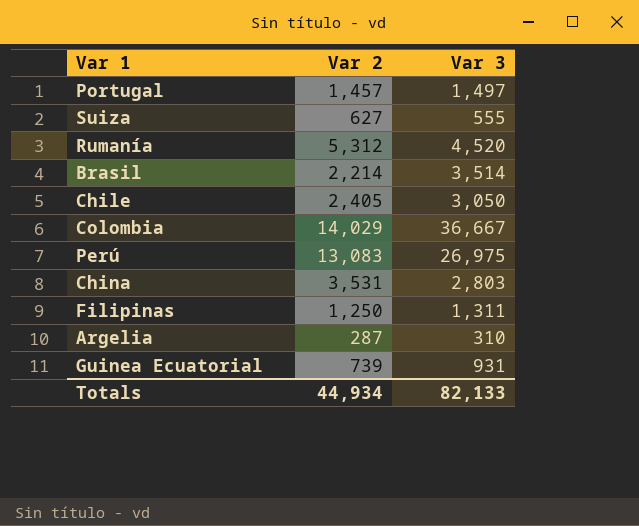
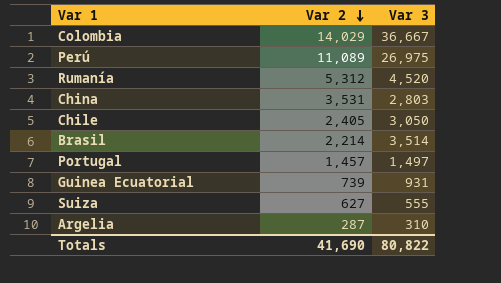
row order: none -> Var 2 descending
row Filipinas: 1,250 | 1,311 -> none
Perú | Var 2: 13,083 -> 11,089
Totals | Var 2: 44,934 -> 41,690
Totals | Var 3: 82,133 -> 80,822

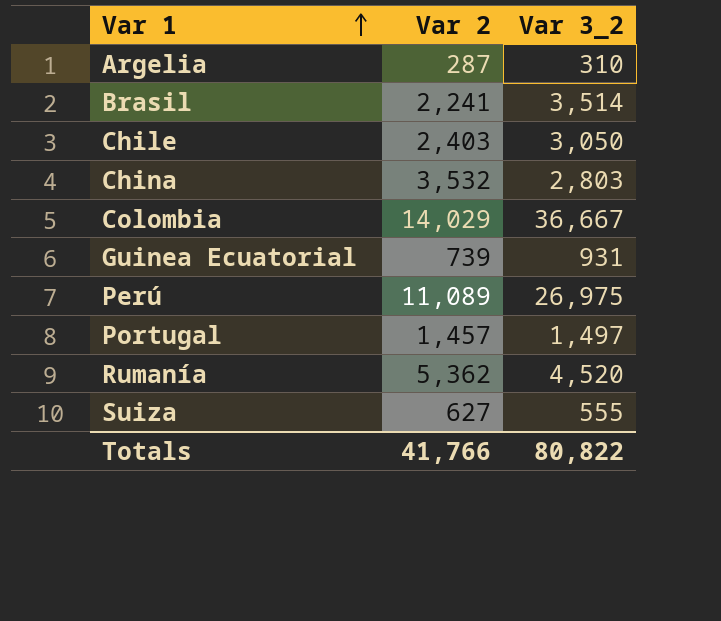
row order: Var 2 descending -> Var 1 ascending
column name: Var 3 -> Var 3_2
Brasil | Var 2: 2,214 -> 2,241
Chile | Var 2: 2,405 -> 2,403
China | Var 2: 3,531 -> 3,532
Rumanía | Var 2: 5,312 -> 5,362
Totals | Var 2: 41,690 -> 41,766

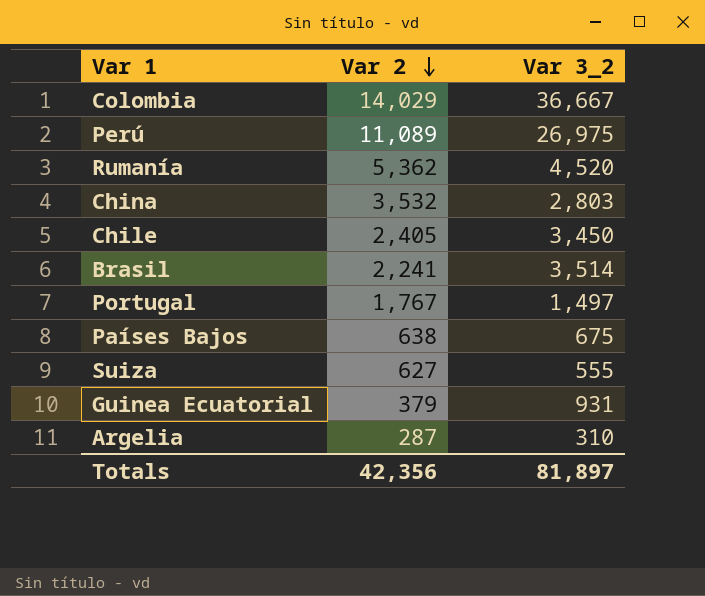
row order: Var 1 ascending -> Var 2 descending
Chile | Var 2: 2,403 -> 2,405
Chile | Var 3_2: 3,050 -> 3,450
Portugal | Var 2: 1,457 -> 1,767
row Países Bajos: none -> 638 | 675
Guinea Ecuatorial | Var 2: 739 -> 379
Totals | Var 2: 41,766 -> 42,356
Totals | Var 3_2: 80,822 -> 81,897

